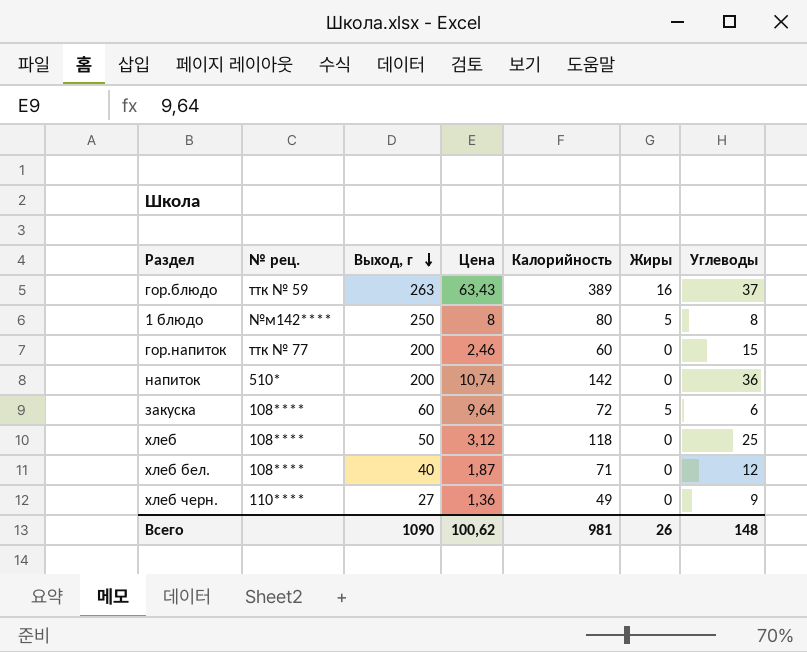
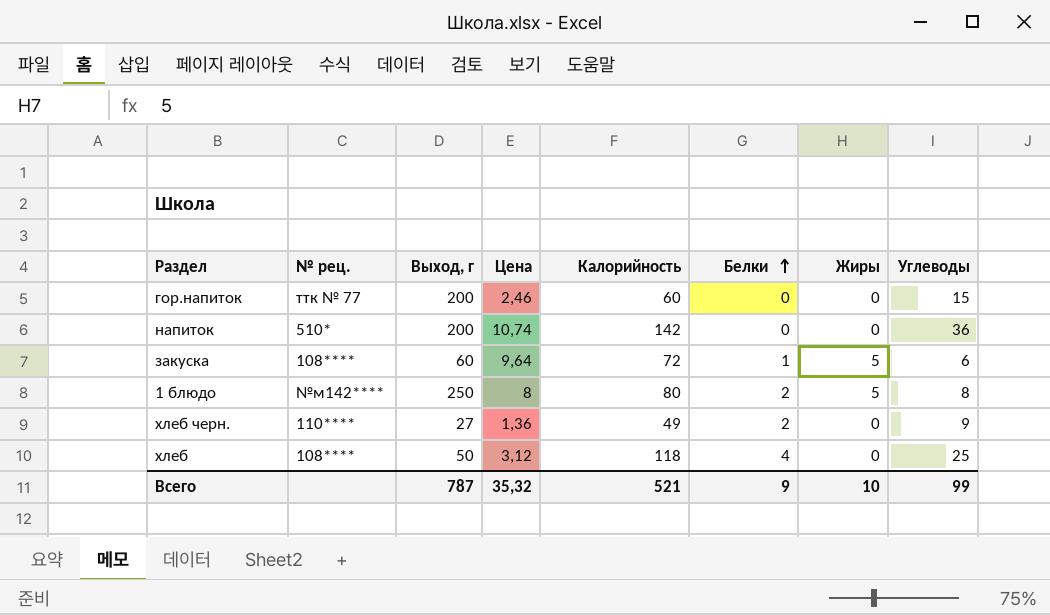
row order: Выход, г descending -> Белки ascending
column Белки | position: none -> 6
row гор.блюдо: ттк № 59 | 263 | 63,43 | 389 | 16 | 37 -> none
row хлеб бел.: 108**** | 40 | 1,87 | 71 | 0 | 12 -> none
Всего | Выход, г: 1090 -> 787
Всего | Цена: 100,62 -> 35,32
Всего | Калорийность: 981 -> 521
Всего | Жиры: 26 -> 10
Всего | Углеводы: 148 -> 99

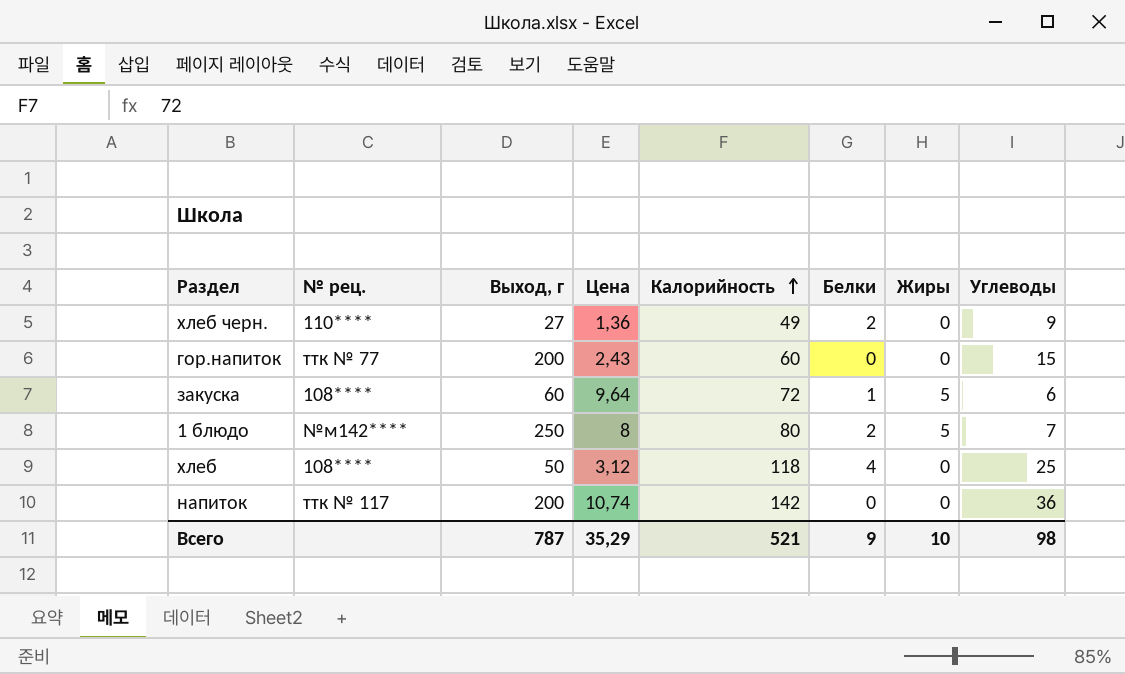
row order: Белки ascending -> Калорийность ascending
гор.напиток | Цена: 2,46 -> 2,43
1 блюдо | Углеводы: 8 -> 7
напиток | № рец.: 510* -> ттк № 117
Всего | Цена: 35,32 -> 35,29
Всего | Углеводы: 99 -> 98

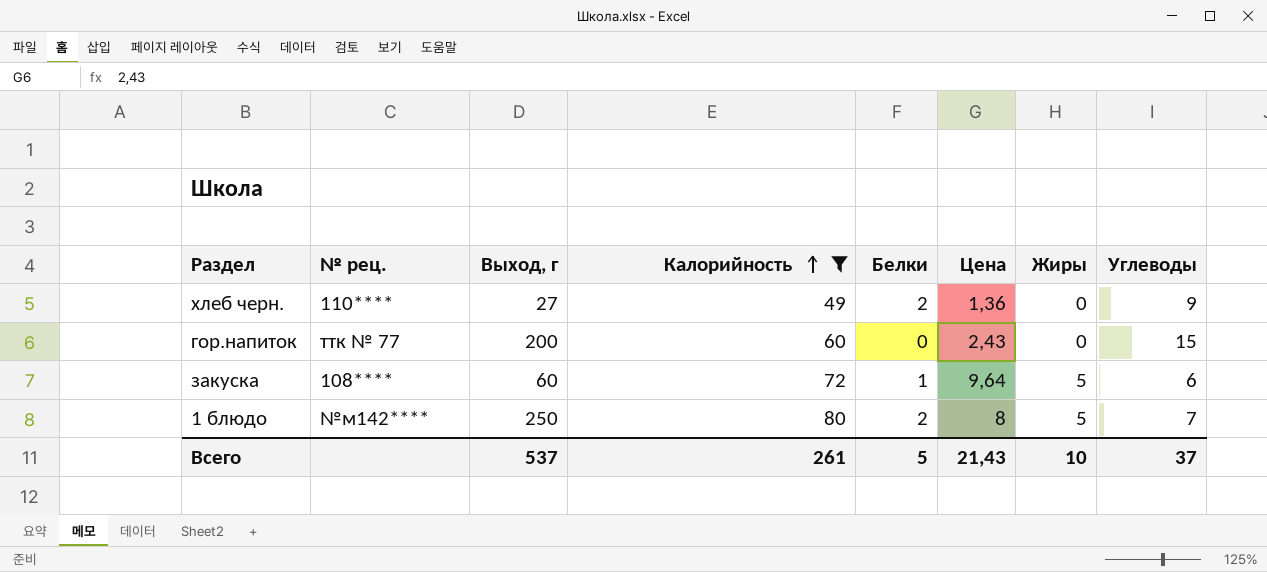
filter: none -> Калорийность <= 80
column Цена | position: 4 -> 6
Всего | Выход, г: 787 -> 537
Всего | Калорийность: 521 -> 261
Всего | Белки: 9 -> 5
Всего | Цена: 35,29 -> 21,43
Всего | Углеводы: 98 -> 37

